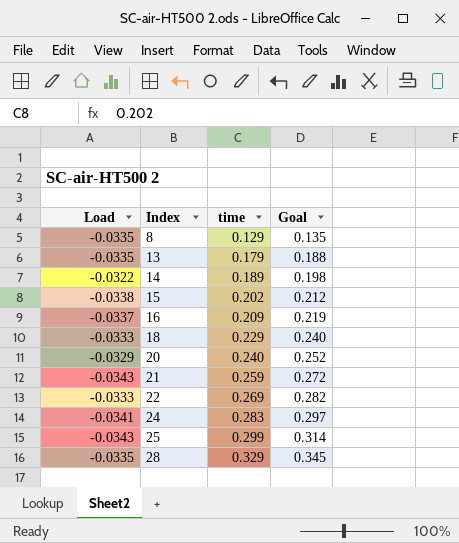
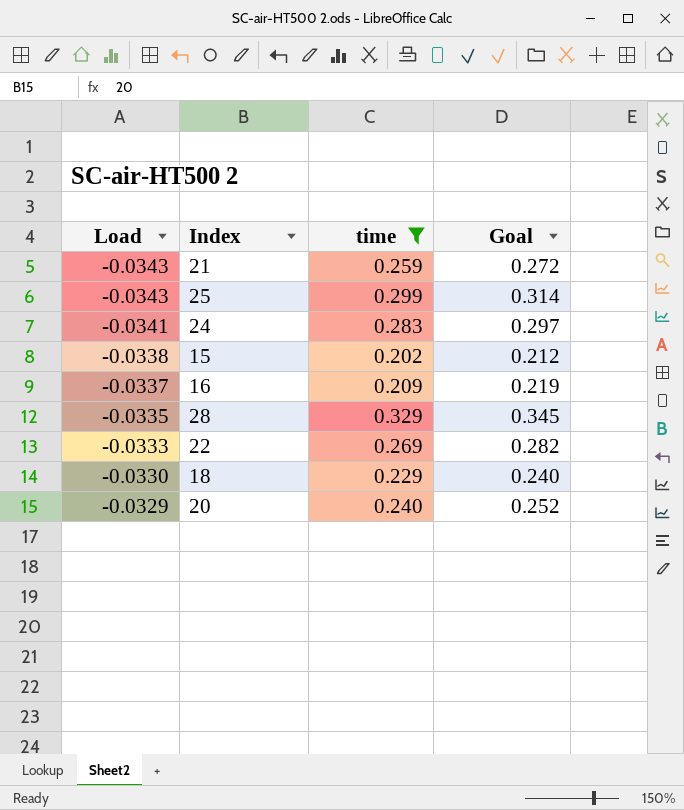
filter: none -> time >= 0.202
row order: Index ascending -> Load ascending
18 | Load: -0.0333 -> -0.0330

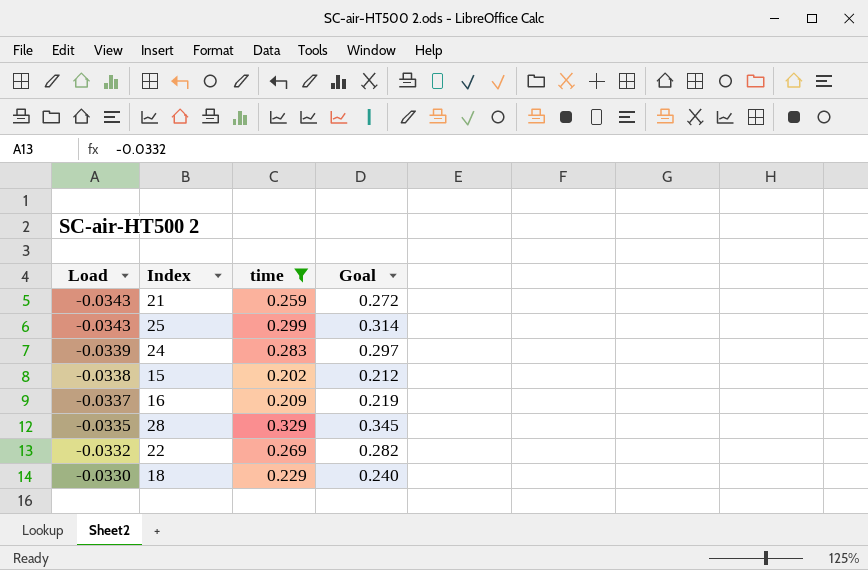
row 20: -0.0329 | 0.240 | 0.252 -> none
24 | Load: -0.0341 -> -0.0339
22 | Load: -0.0333 -> -0.0332

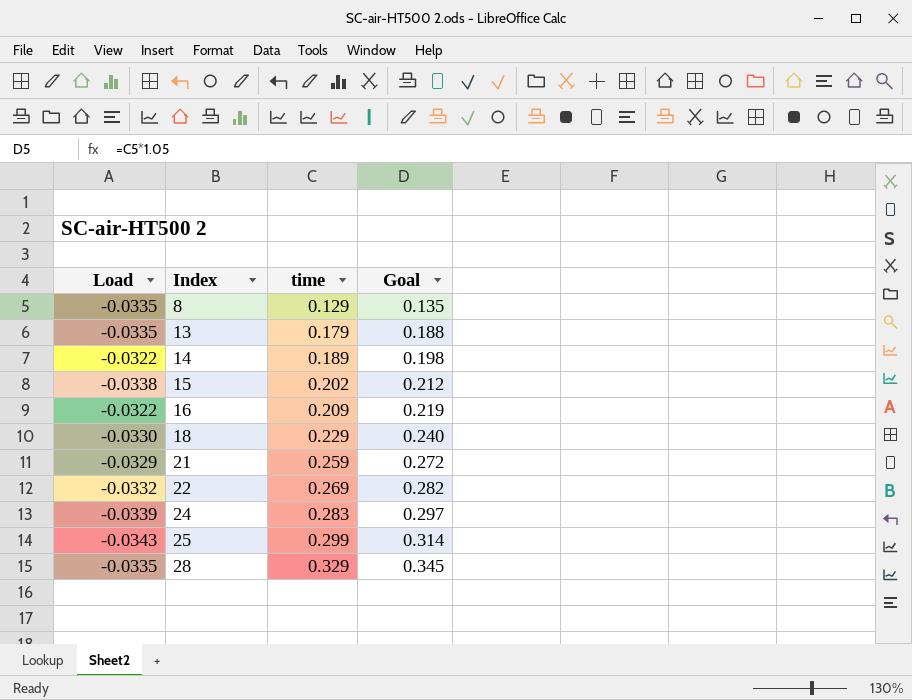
filter: time >= 0.202 -> none
row order: Load ascending -> Index ascending
16 | Load: -0.0337 -> -0.0322
21 | Load: -0.0343 -> -0.0329

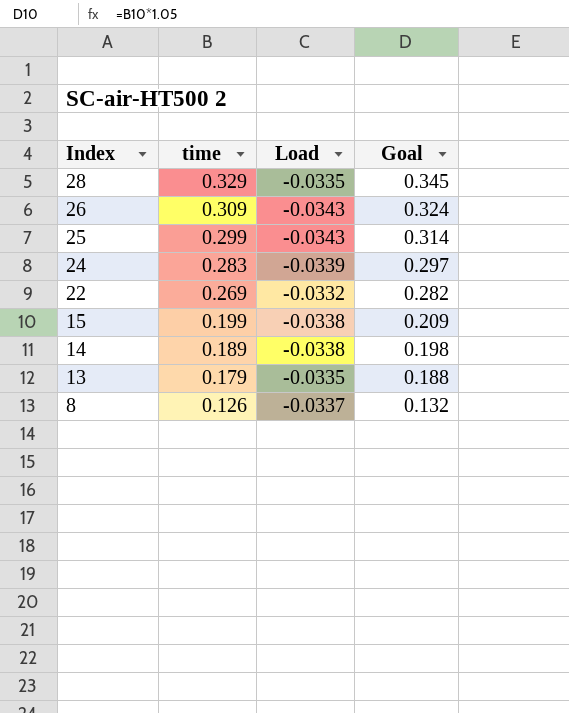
row order: Index ascending -> Index descending
column Load | position: 1 -> 3
row 16: -0.0322 | 0.209 | 0.219 -> none
row 18: -0.0330 | 0.229 | 0.240 -> none
row 21: -0.0329 | 0.259 | 0.272 -> none
row 26: none -> 0.309 | -0.0343 | 0.324
15 | time: 0.202 -> 0.199
15 | Goal: 0.212 -> 0.209
14 | Load: -0.0322 -> -0.0338
8 | time: 0.129 -> 0.126
8 | Load: -0.0335 -> -0.0337
8 | Goal: 0.135 -> 0.132

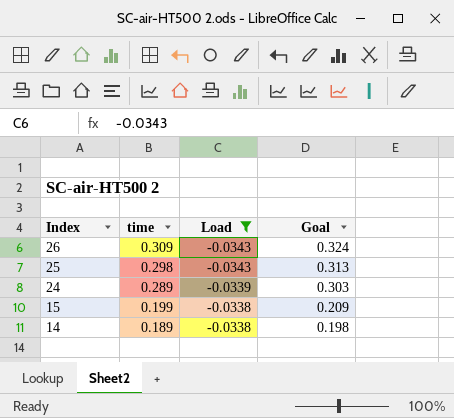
filter: none -> Load <= -0.0338
25 | time: 0.299 -> 0.298
25 | Goal: 0.314 -> 0.313
24 | time: 0.283 -> 0.289
24 | Goal: 0.297 -> 0.303

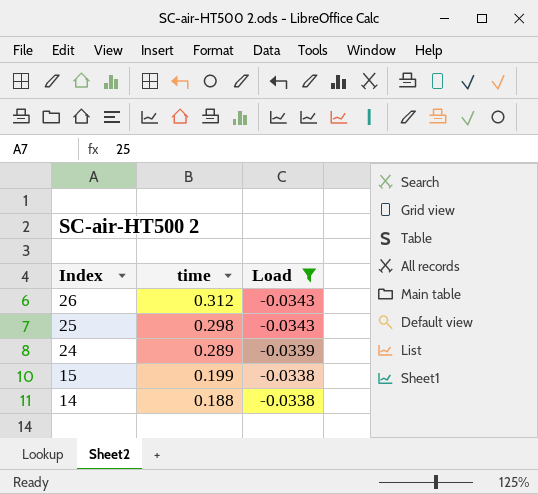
column Goal | formula: [time] * 1.05 -> none
26 | time: 0.309 -> 0.312
14 | time: 0.189 -> 0.188

